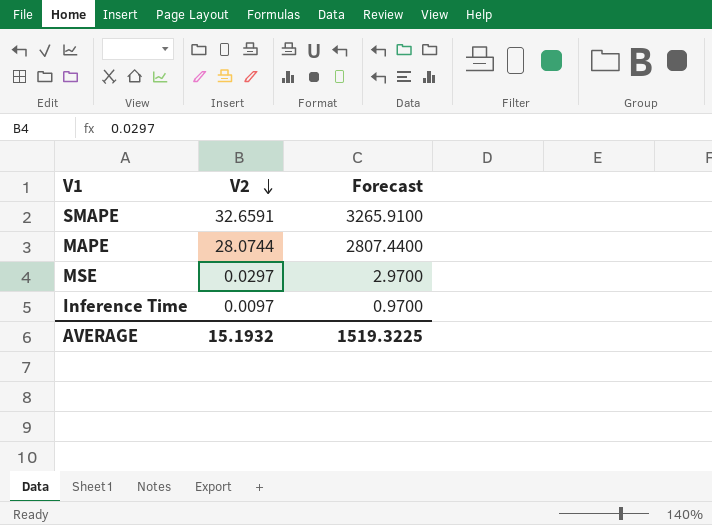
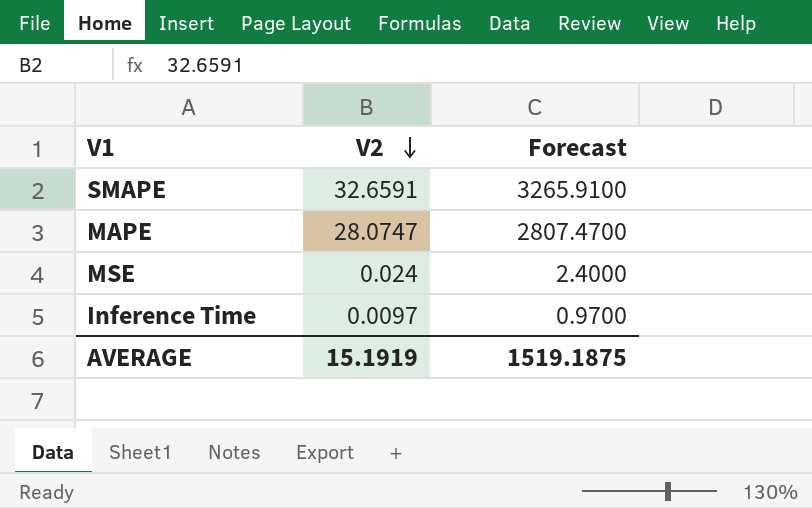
MAPE | V2: 28.0744 -> 28.0747
MAPE | Forecast: 2807.4400 -> 2807.4700
MSE | V2: 0.0297 -> 0.024
MSE | Forecast: 2.9700 -> 2.4000
AVERAGE | V2: 15.1932 -> 15.1919
AVERAGE | Forecast: 1519.3225 -> 1519.1875

